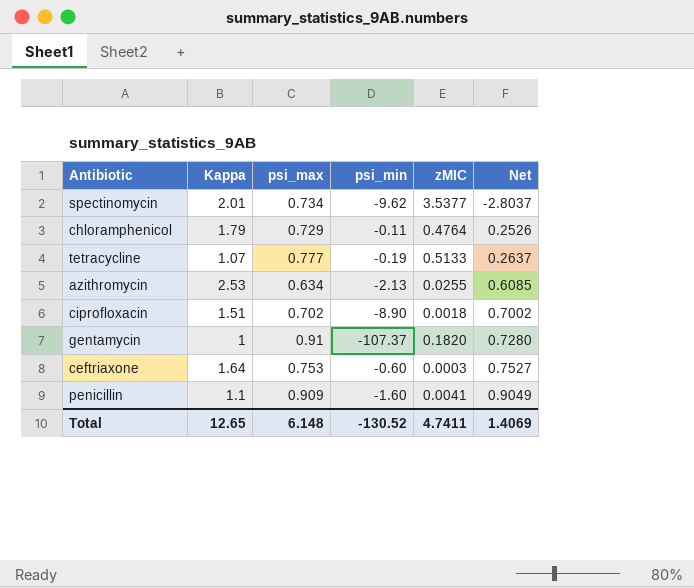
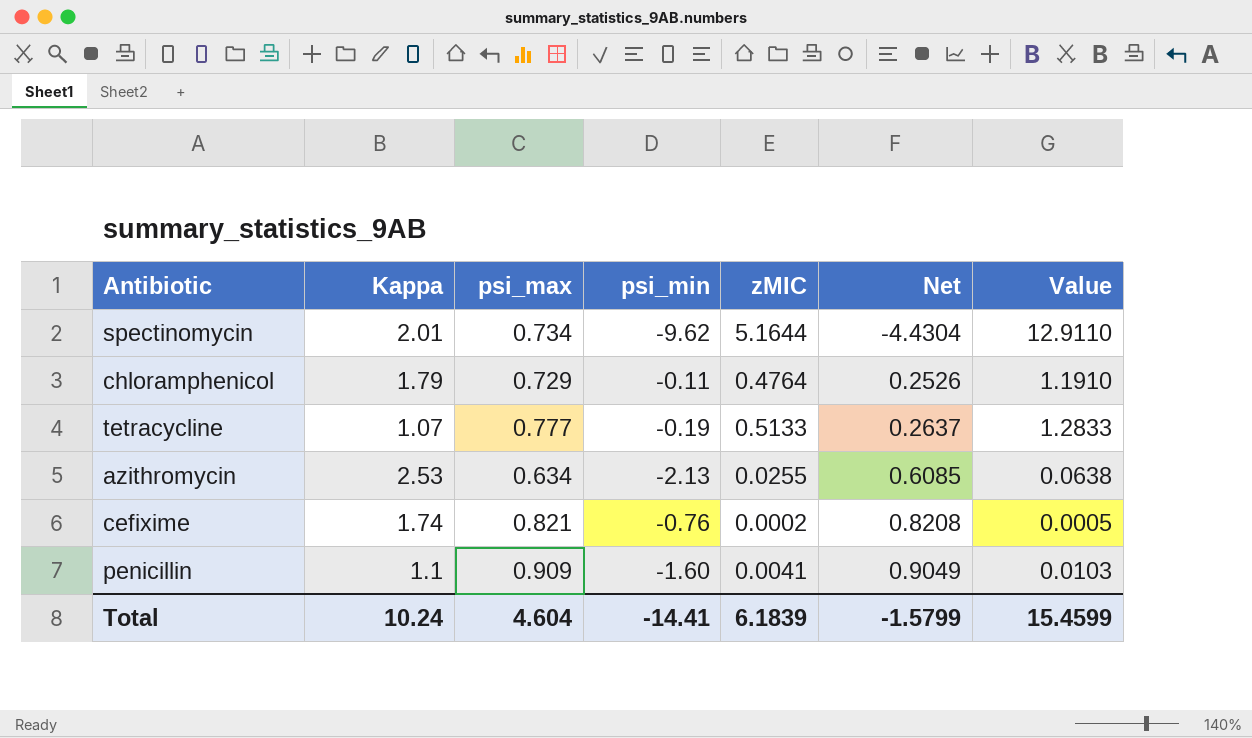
column Value | formula: none -> [zMIC] * 2.5
row ciprofloxacin: 1.51 | 0.702 | -8.90 | 0.0018 | 0.7002 -> none
row gentamycin: 1 | 0.91 | -107.37 | 0.1820 | 0.7280 -> none
row ceftriaxone: 1.64 | 0.753 | -0.60 | 0.0003 | 0.7527 -> none
spectinomycin | zMIC: 3.5377 -> 5.1644
spectinomycin | Net: -2.8037 -> -4.4304
row cefixime: none -> 1.74 | 0.821 | -0.76 | 0.0002 | 0.8208 | 0.0005
Total | Kappa: 12.65 -> 10.24
Total | psi_max: 6.148 -> 4.604
Total | psi_min: -130.52 -> -14.41
Total | zMIC: 4.7411 -> 6.1839
Total | Net: 1.4069 -> -1.5799

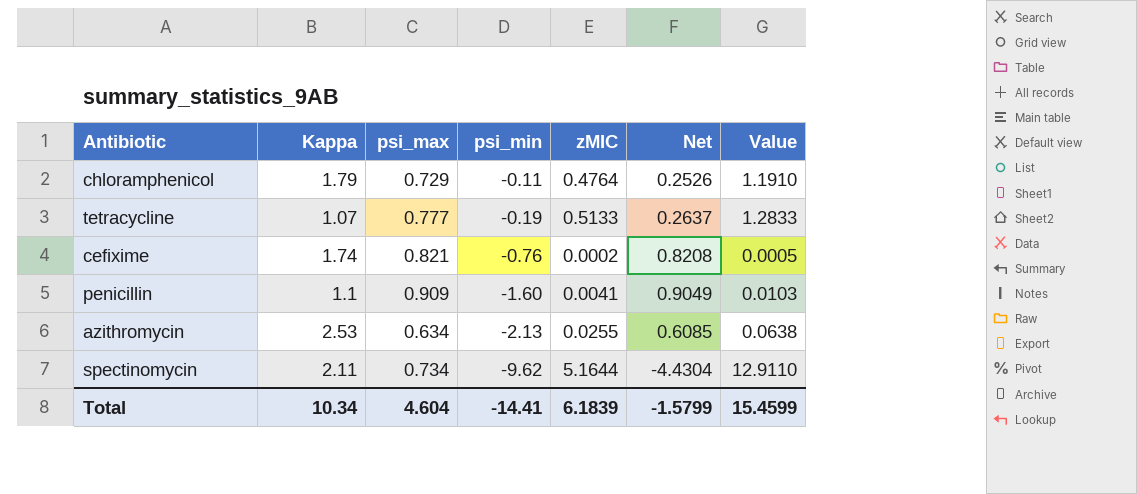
row order: Net ascending -> psi_min descending
spectinomycin | Kappa: 2.01 -> 2.11
Total | Kappa: 10.24 -> 10.34

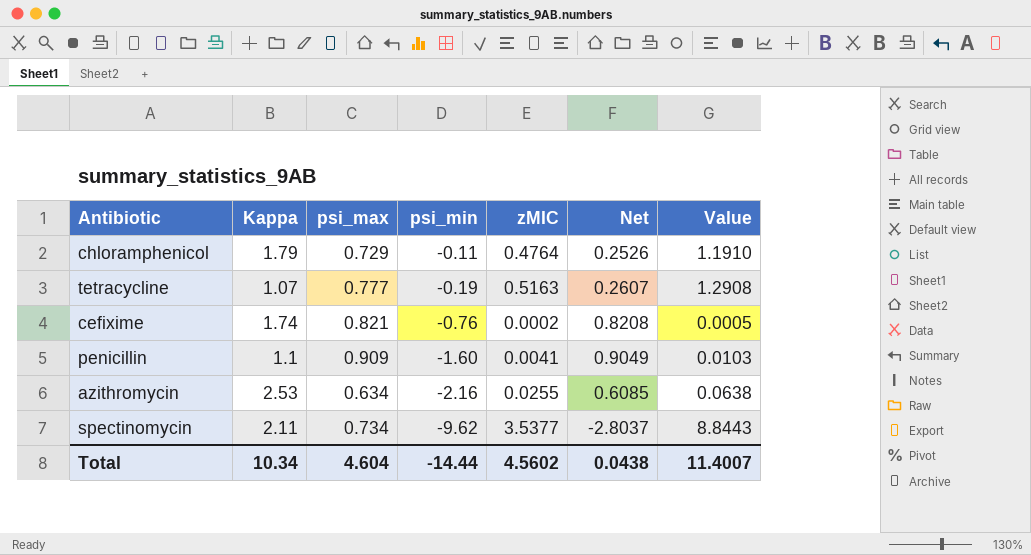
tetracycline | zMIC: 0.5133 -> 0.5163
tetracycline | Net: 0.2637 -> 0.2607
tetracycline | Value: 1.2833 -> 1.2908
azithromycin | psi_min: -2.13 -> -2.16
spectinomycin | zMIC: 5.1644 -> 3.5377
spectinomycin | Net: -4.4304 -> -2.8037
spectinomycin | Value: 12.9110 -> 8.8443
Total | psi_min: -14.41 -> -14.44
Total | zMIC: 6.1839 -> 4.5602
Total | Net: -1.5799 -> 0.0438
Total | Value: 15.4599 -> 11.4007

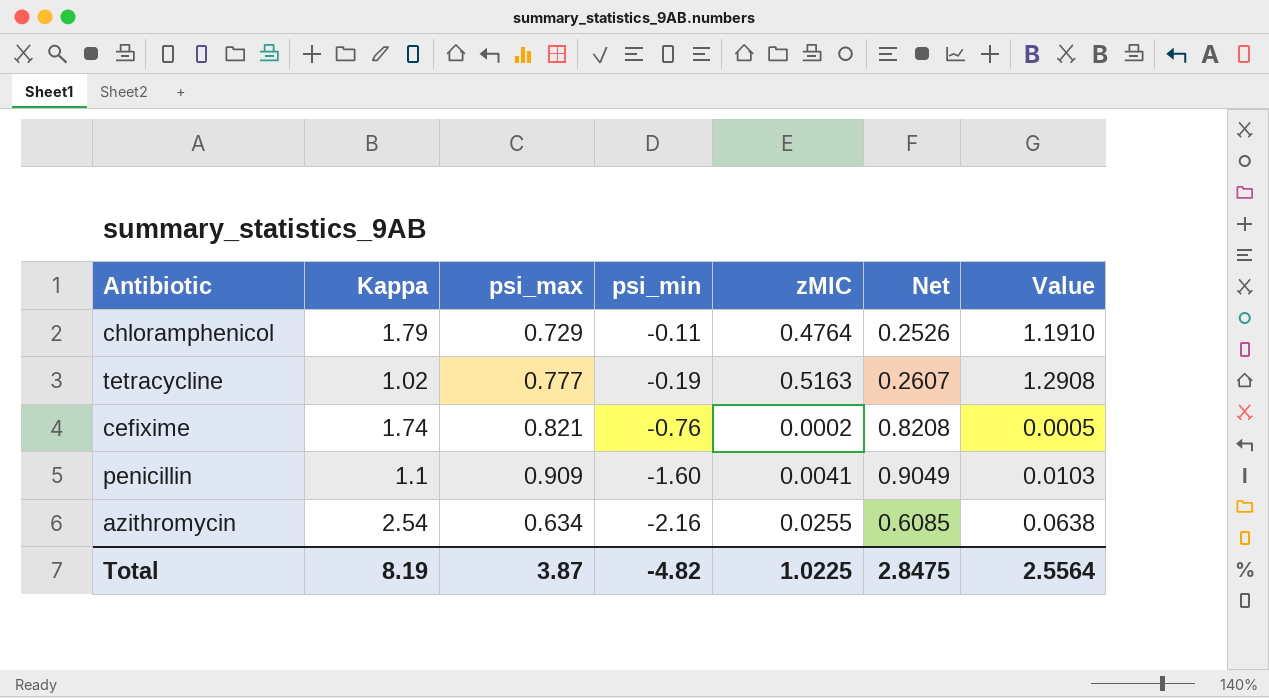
row spectinomycin: 2.11 | 0.734 | -9.62 | 3.5377 | -2.8037 | 8.8443 -> none
tetracycline | Kappa: 1.07 -> 1.02
azithromycin | Kappa: 2.53 -> 2.54
Total | Kappa: 10.34 -> 8.19
Total | psi_max: 4.604 -> 3.87
Total | psi_min: -14.44 -> -4.82
Total | zMIC: 4.5602 -> 1.0225
Total | Net: 0.0438 -> 2.8475
Total | Value: 11.4007 -> 2.5564

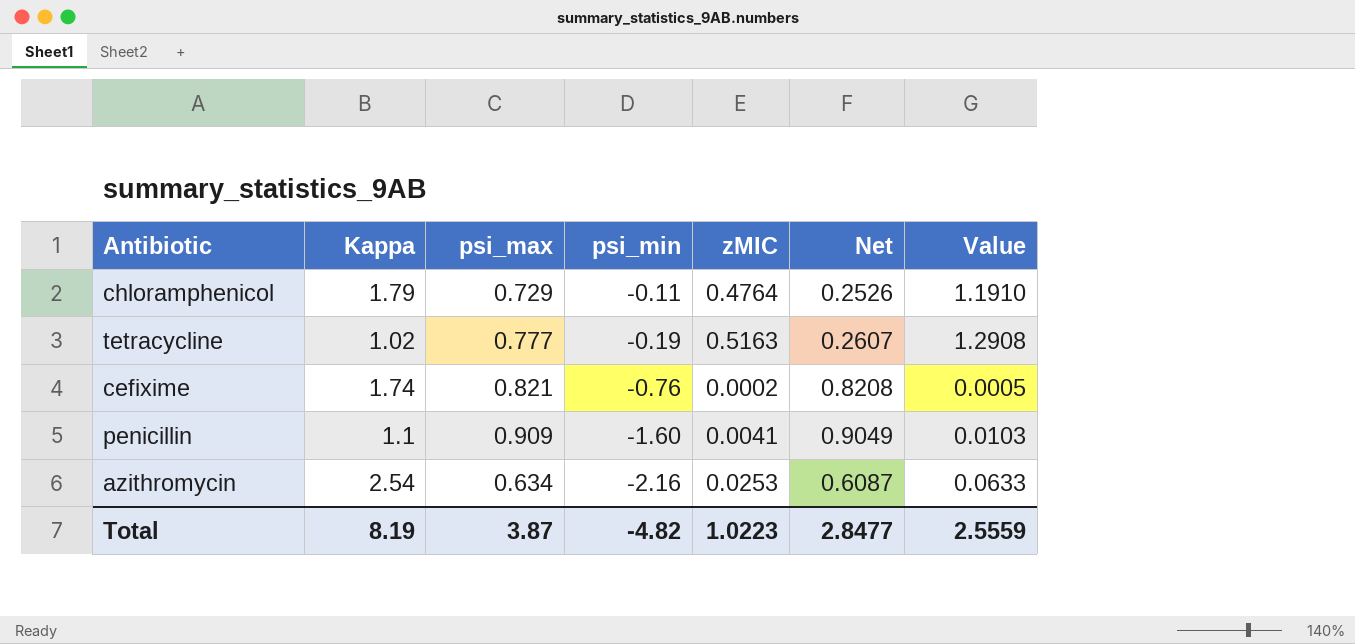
azithromycin | zMIC: 0.0255 -> 0.0253
azithromycin | Net: 0.6085 -> 0.6087
azithromycin | Value: 0.0638 -> 0.0633
Total | zMIC: 1.0225 -> 1.0223
Total | Net: 2.8475 -> 2.8477
Total | Value: 2.5564 -> 2.5559

